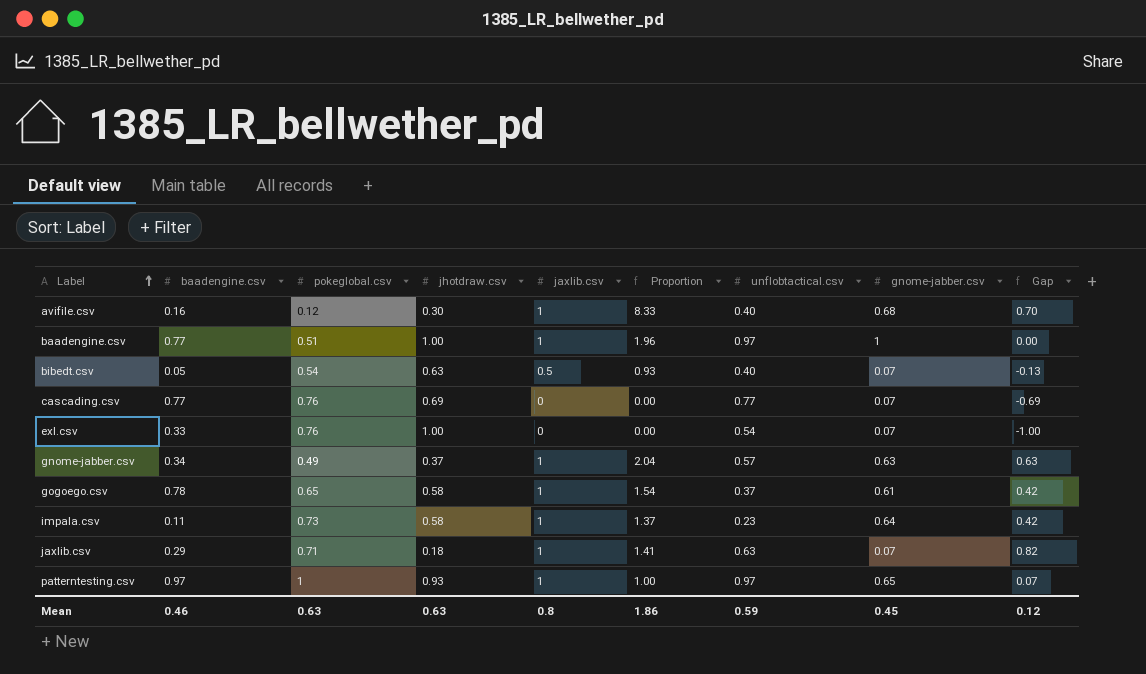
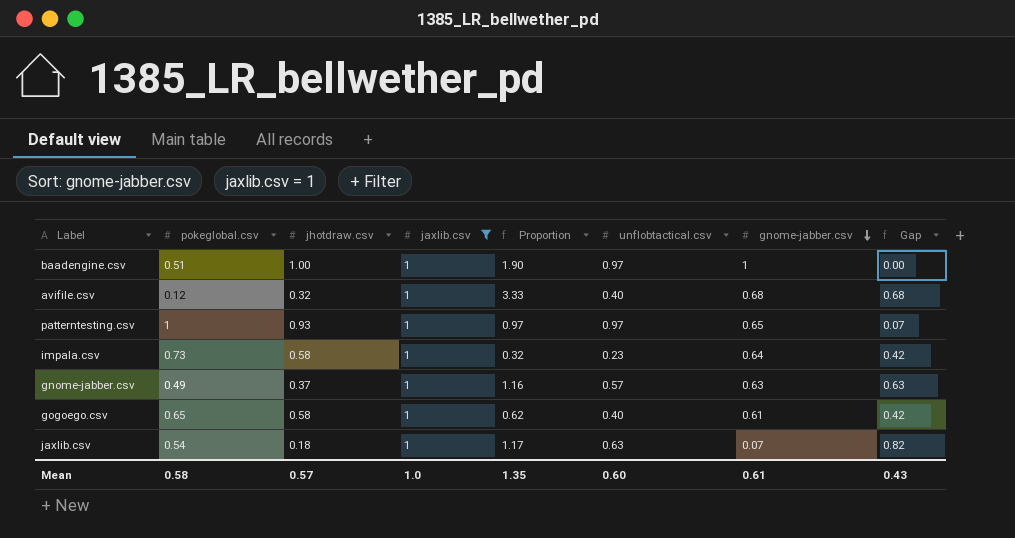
filter: none -> jaxlib.csv = 1
row order: Label ascending -> gnome-jabber.csv descending
column baadengine.csv | position: 2 -> none
column Proportion | formula: [jaxlib.csv] / [pokeglobal.csv] -> [unflobtactical.csv] / [pokeglobal.csv]
avifile.csv | jhotdraw.csv: 0.30 -> 0.32
avifile.csv | Gap: 0.70 -> 0.68
gogoego.csv | unflobtactical.csv: 0.37 -> 0.40
jaxlib.csv | pokeglobal.csv: 0.71 -> 0.54
Mean | pokeglobal.csv: 0.63 -> 0.58
Mean | jhotdraw.csv: 0.63 -> 0.57
Mean | jaxlib.csv: 0.8 -> 1.0
Mean | Proportion: 1.86 -> 1.35
Mean | unflobtactical.csv: 0.59 -> 0.60
Mean | gnome-jabber.csv: 0.45 -> 0.61
Mean | Gap: 0.12 -> 0.43

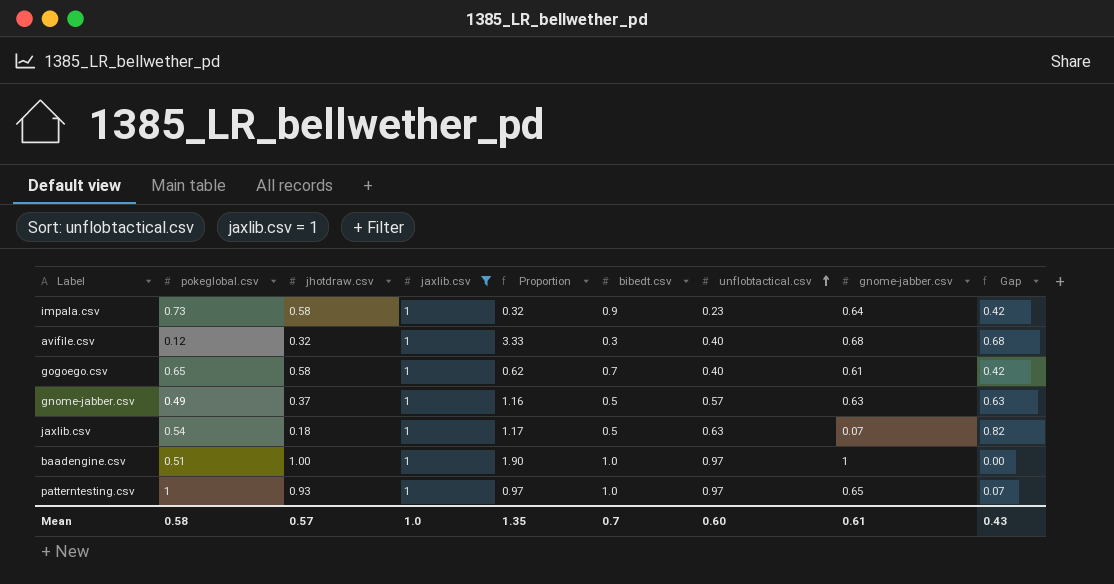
row order: gnome-jabber.csv descending -> unflobtactical.csv ascending
column bibedt.csv | position: none -> 6

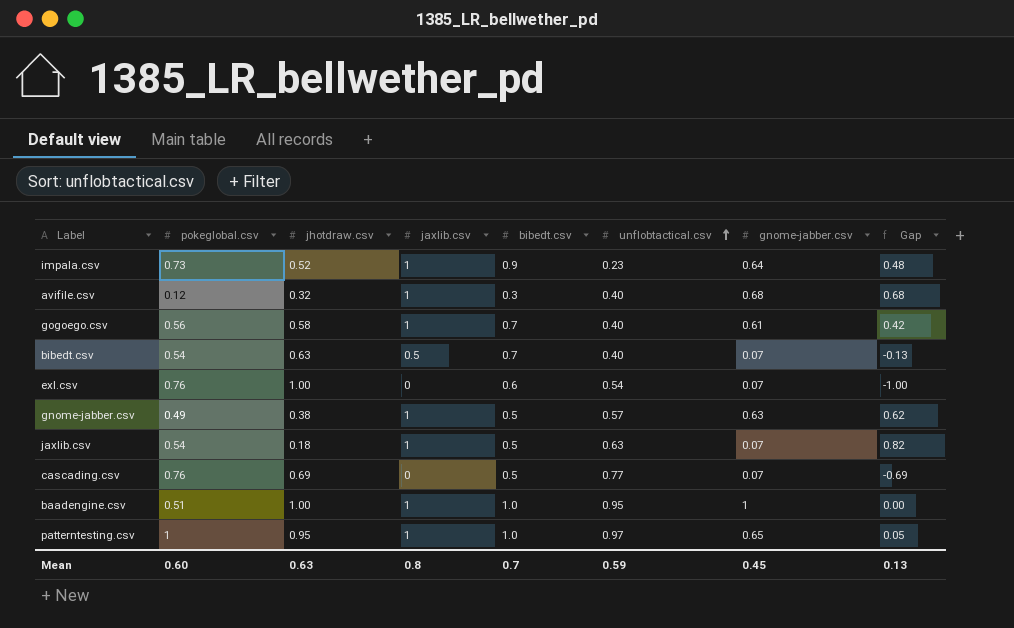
filter: jaxlib.csv = 1 -> none
column Proportion | formula: [unflobtactical.csv] / [pokeglobal.csv] -> none
impala.csv | jhotdraw.csv: 0.58 -> 0.52
impala.csv | Gap: 0.42 -> 0.48
gogoego.csv | pokeglobal.csv: 0.65 -> 0.56
gnome-jabber.csv | jhotdraw.csv: 0.37 -> 0.38
gnome-jabber.csv | Gap: 0.63 -> 0.62
baadengine.csv | unflobtactical.csv: 0.97 -> 0.95
patterntesting.csv | jhotdraw.csv: 0.93 -> 0.95
patterntesting.csv | Gap: 0.07 -> 0.05
Mean | pokeglobal.csv: 0.58 -> 0.60
Mean | jhotdraw.csv: 0.57 -> 0.63
Mean | jaxlib.csv: 1.0 -> 0.8
Mean | unflobtactical.csv: 0.60 -> 0.59
Mean | gnome-jabber.csv: 0.61 -> 0.45
Mean | Gap: 0.43 -> 0.13

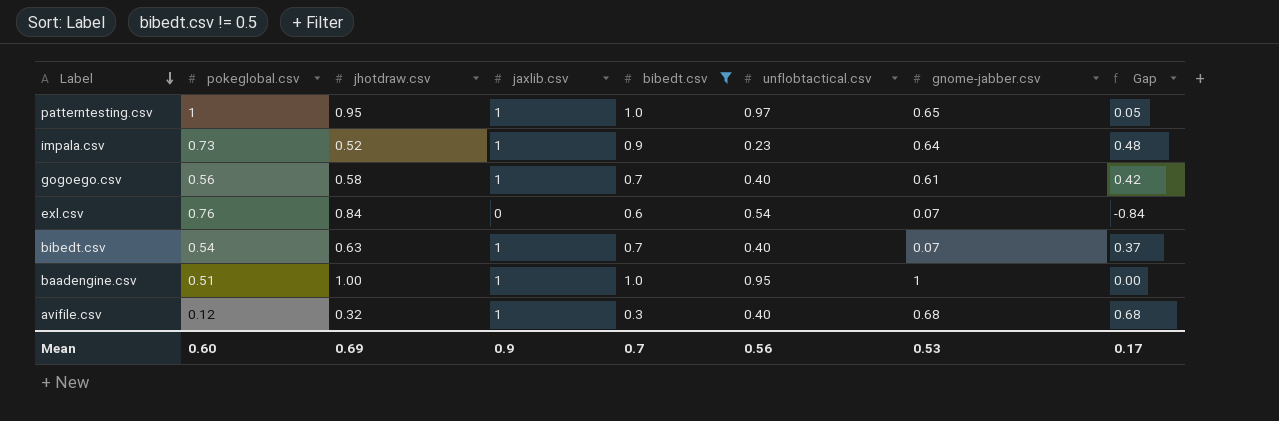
filter: none -> bibedt.csv != 0.5
row order: unflobtactical.csv ascending -> Label descending
exl.csv | jhotdraw.csv: 1.00 -> 0.84
exl.csv | Gap: -1.00 -> -0.84
bibedt.csv | jaxlib.csv: 0.5 -> 1
bibedt.csv | Gap: -0.13 -> 0.37
Mean | jhotdraw.csv: 0.63 -> 0.69
Mean | jaxlib.csv: 0.8 -> 0.9
Mean | unflobtactical.csv: 0.59 -> 0.56
Mean | gnome-jabber.csv: 0.45 -> 0.53
Mean | Gap: 0.13 -> 0.17

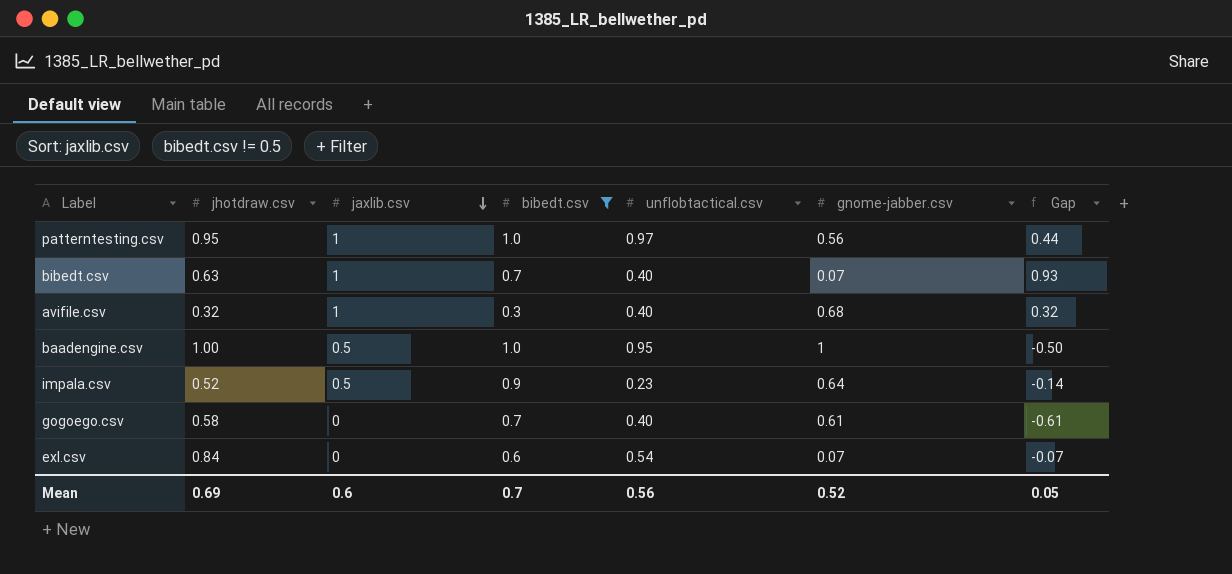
row order: Label descending -> jaxlib.csv descending
column pokeglobal.csv | position: 2 -> none
column Gap | formula: [jaxlib.csv] - [jhotdraw.csv] -> [jaxlib.csv] - [gnome-jabber.csv]
patterntesting.csv | gnome-jabber.csv: 0.65 -> 0.56
baadengine.csv | jaxlib.csv: 1 -> 0.5
impala.csv | jaxlib.csv: 1 -> 0.5
gogoego.csv | jaxlib.csv: 1 -> 0
Mean | jaxlib.csv: 0.9 -> 0.6
Mean | gnome-jabber.csv: 0.53 -> 0.52
Mean | Gap: 0.17 -> 0.05

